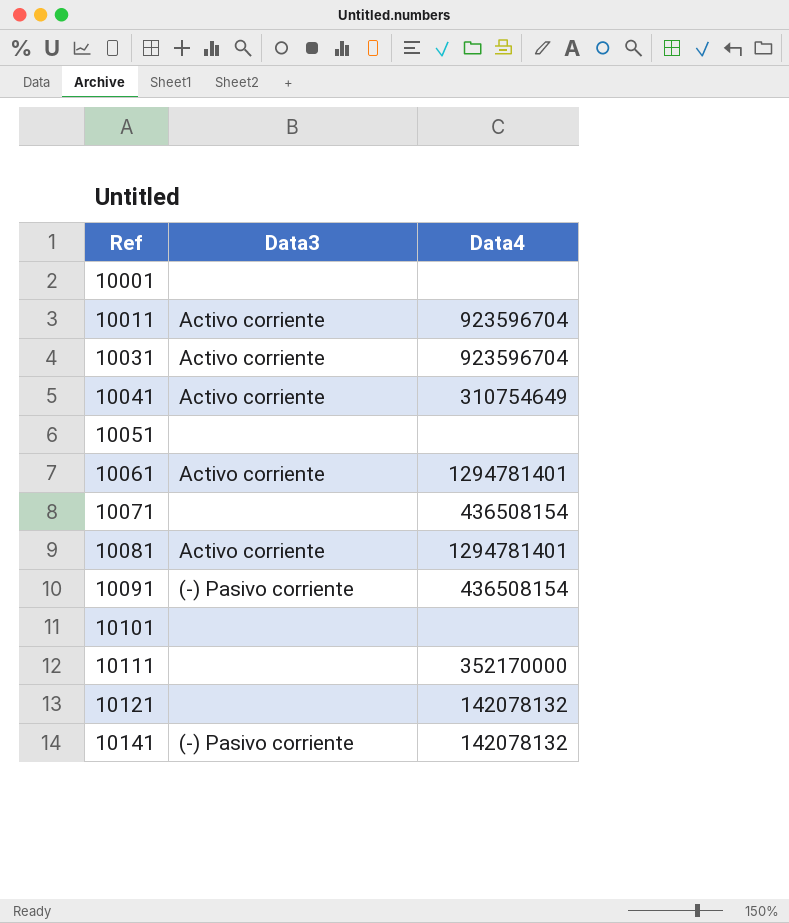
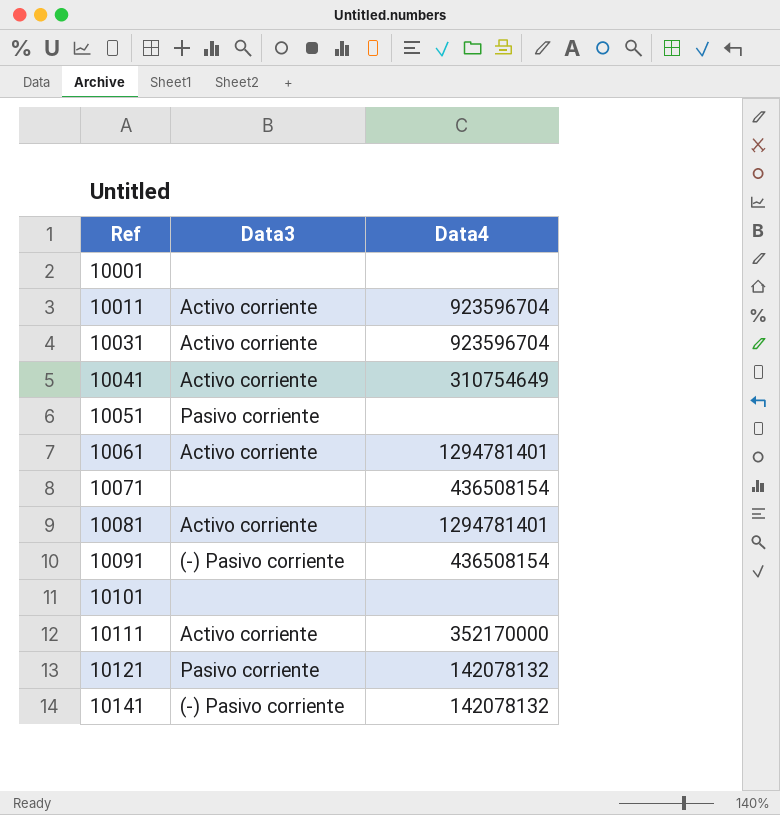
10051 | Data3: none -> Pasivo corriente
10111 | Data3: none -> Activo corriente
10121 | Data3: none -> Pasivo corriente

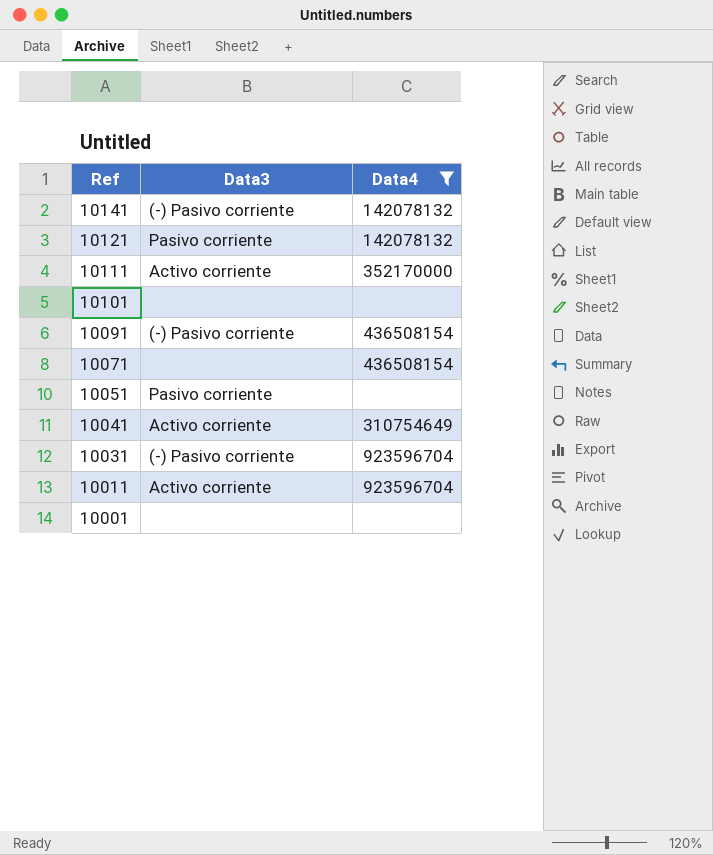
filter: none -> Data4 != 1294781401
row order: Ref ascending -> Ref descending
10031 | Data3: Activo corriente -> (-) Pasivo corriente

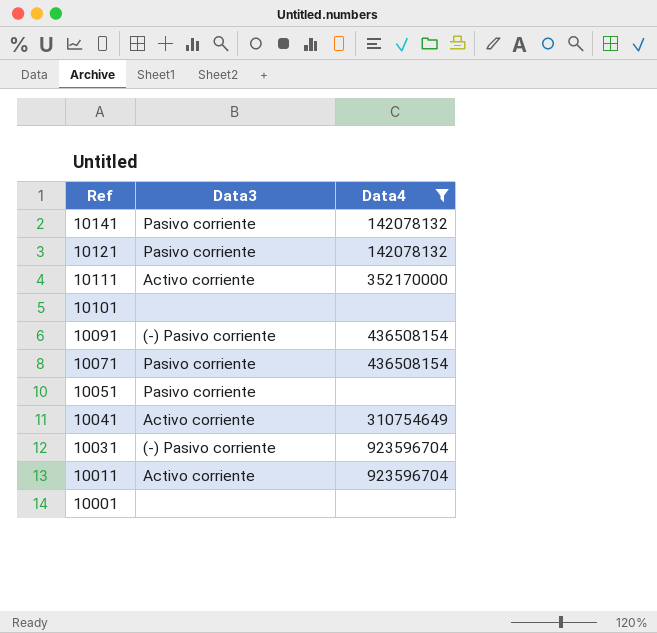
10141 | Data3: (-) Pasivo corriente -> Pasivo corriente
10071 | Data3: none -> Pasivo corriente

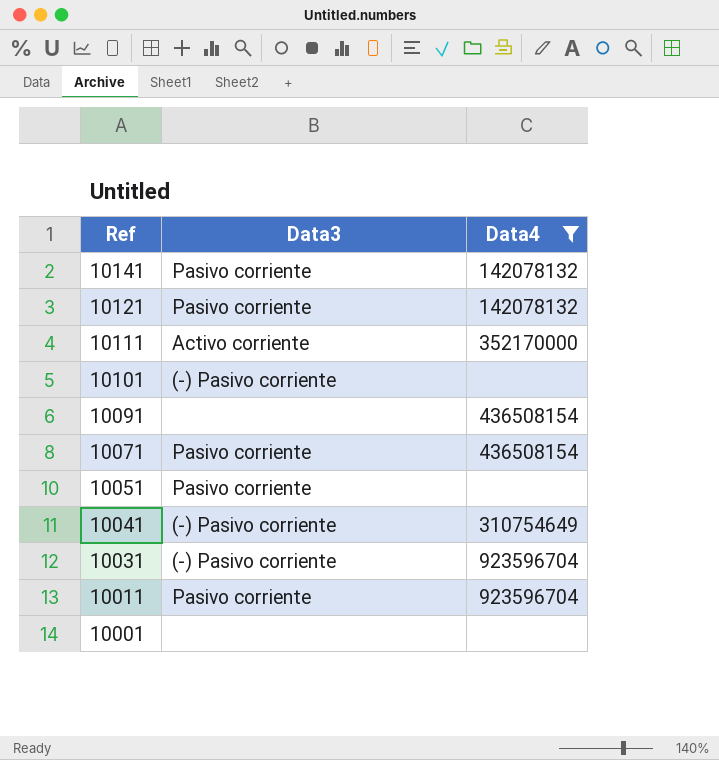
10101 | Data3: none -> (-) Pasivo corriente
10091 | Data3: (-) Pasivo corriente -> none
10041 | Data3: Activo corriente -> (-) Pasivo corriente
10011 | Data3: Activo corriente -> Pasivo corriente

